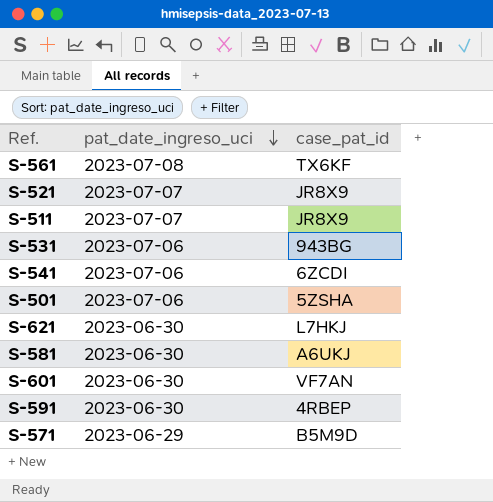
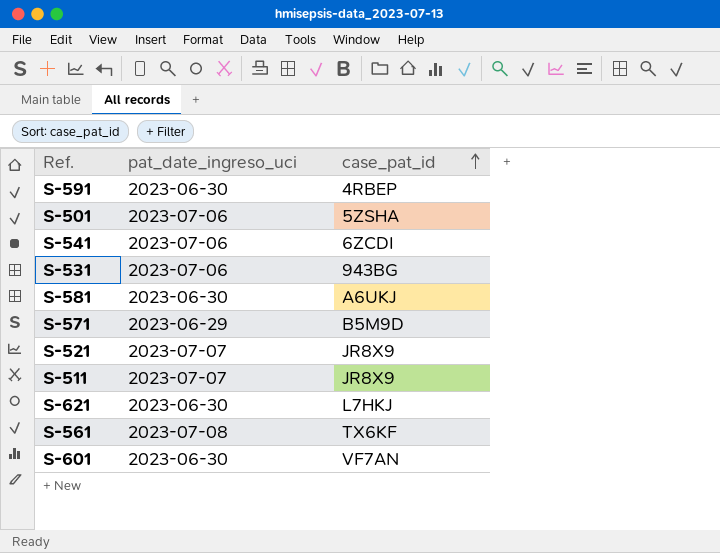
row order: pat_date_ingreso_uci descending -> case_pat_id ascending

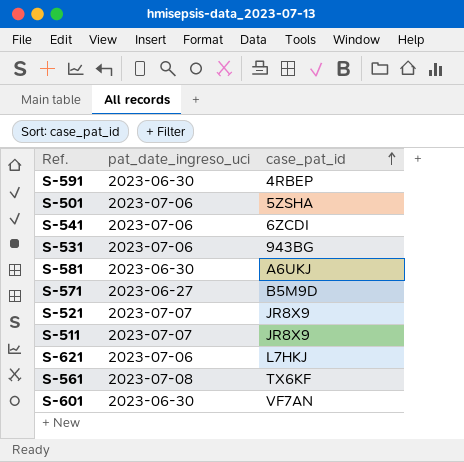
S-571 | pat_date_ingreso_uci: 2023-06-29 -> 2023-06-27
S-621 | pat_date_ingreso_uci: 2023-06-30 -> 2023-07-06

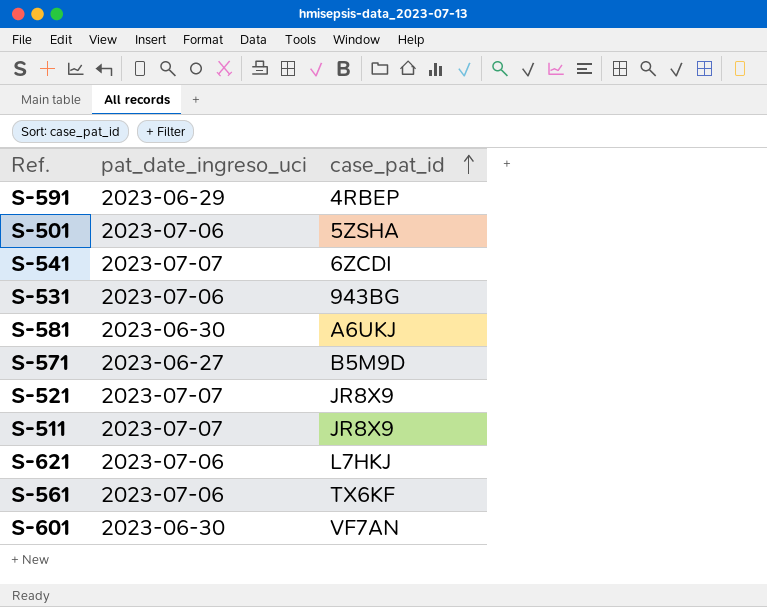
S-591 | pat_date_ingreso_uci: 2023-06-30 -> 2023-06-29
S-541 | pat_date_ingreso_uci: 2023-07-06 -> 2023-07-07
S-561 | pat_date_ingreso_uci: 2023-07-08 -> 2023-07-06

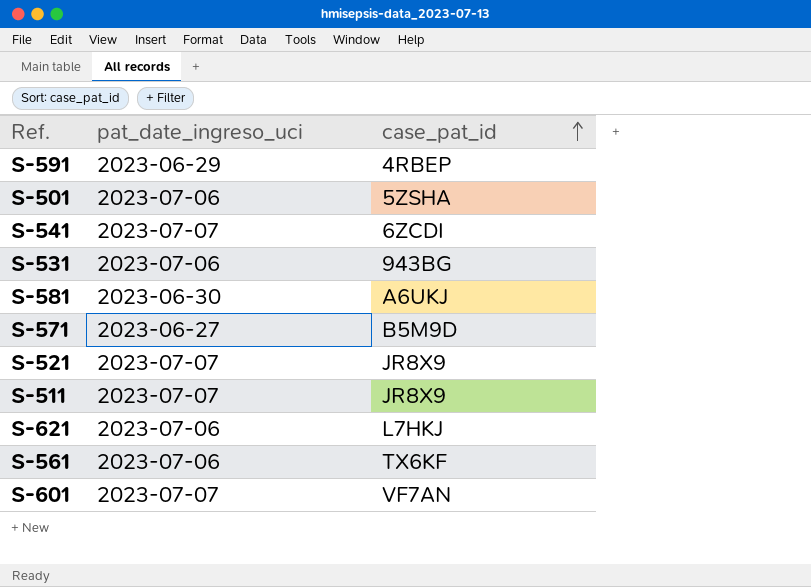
S-601 | pat_date_ingreso_uci: 2023-06-30 -> 2023-07-07

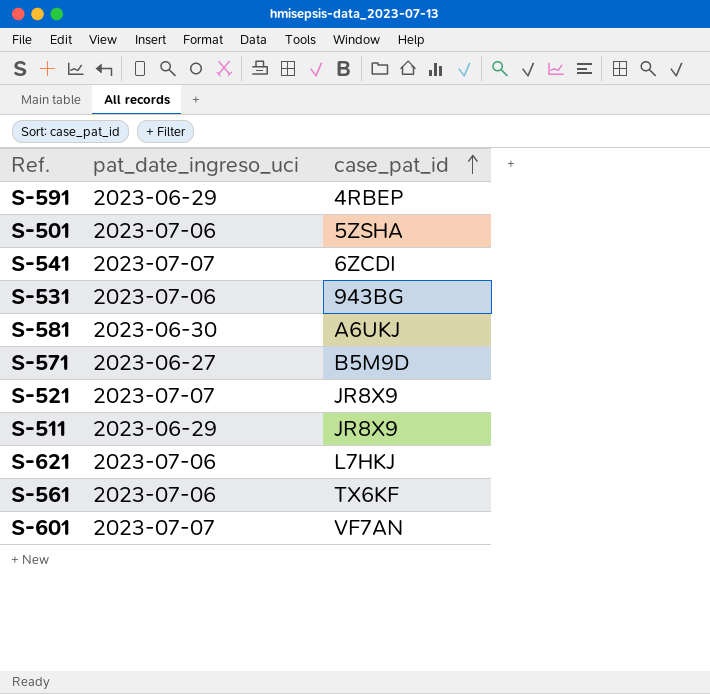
S-511 | pat_date_ingreso_uci: 2023-07-07 -> 2023-06-29

